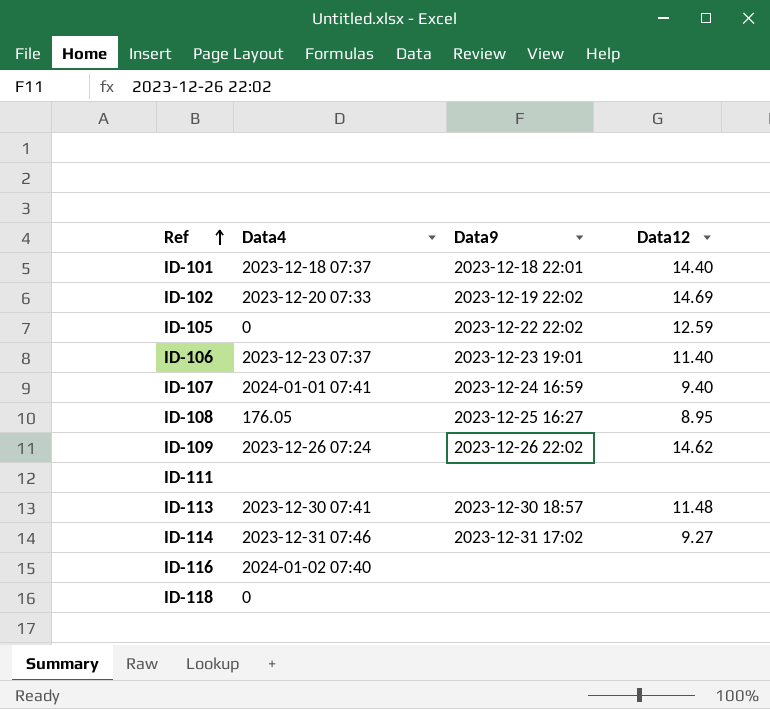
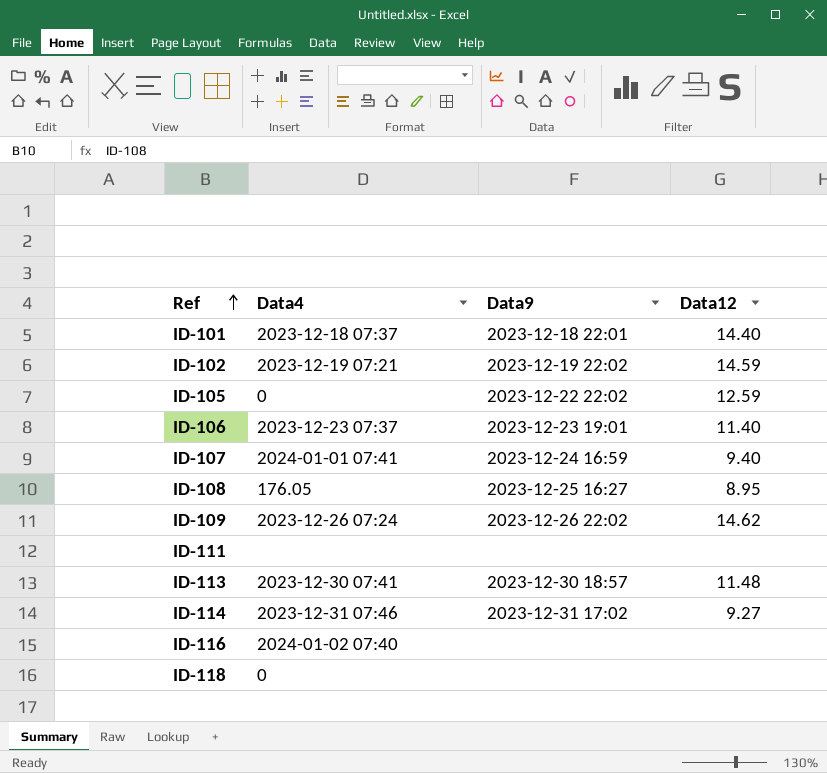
ID-102 | Data4: 2023-12-20 07:33 -> 2023-12-19 07:21
ID-102 | Data12: 14.69 -> 14.59

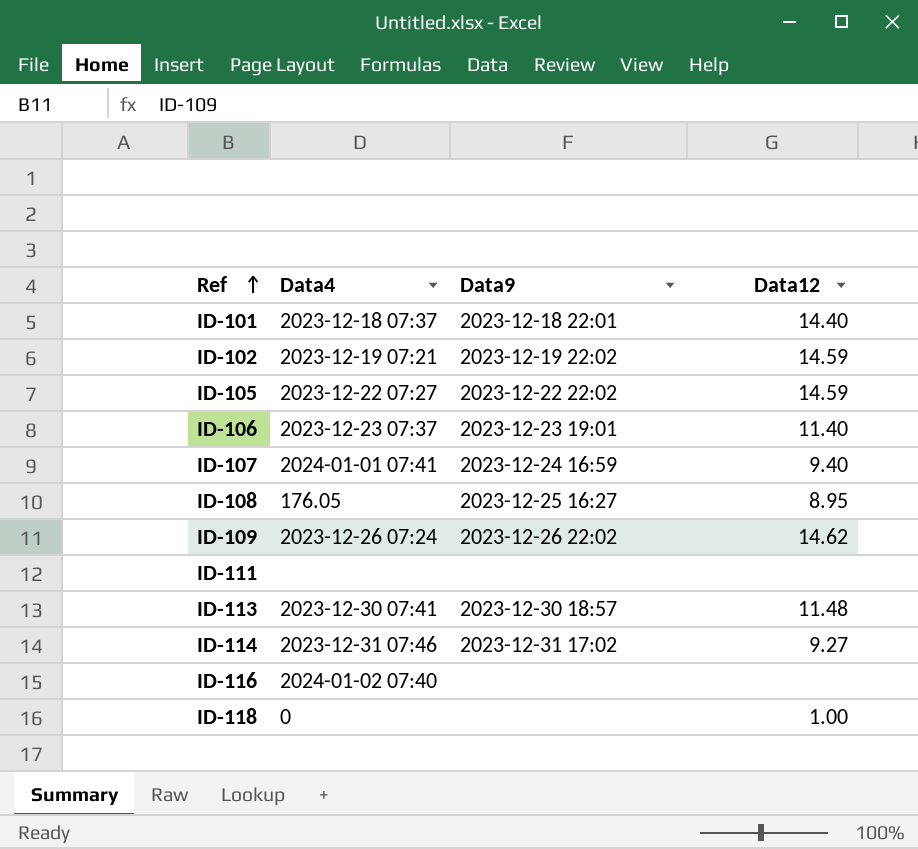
ID-105 | Data4: 0 -> 2023-12-22 07:27
ID-105 | Data12: 12.59 -> 14.59
ID-118 | Data12: none -> 1.00

